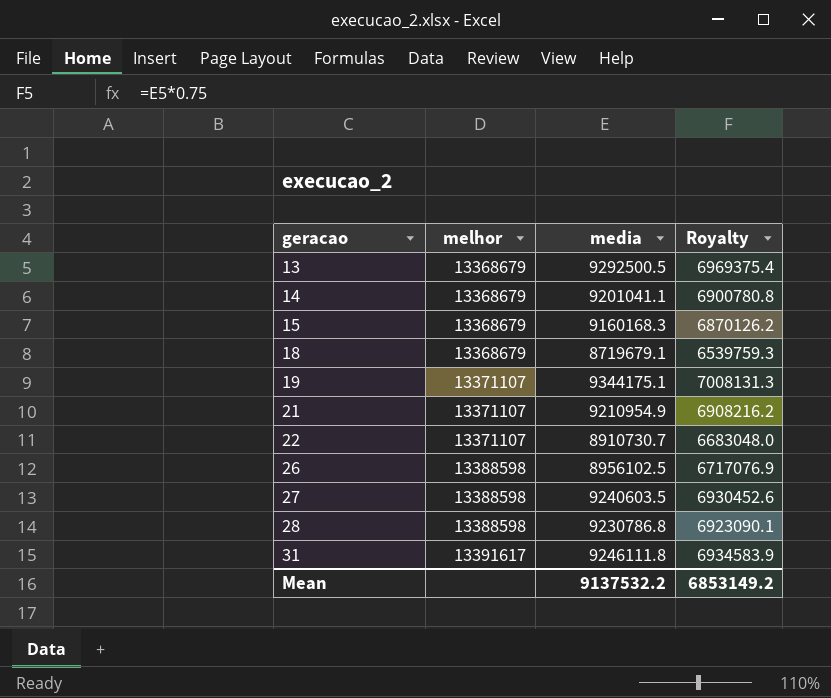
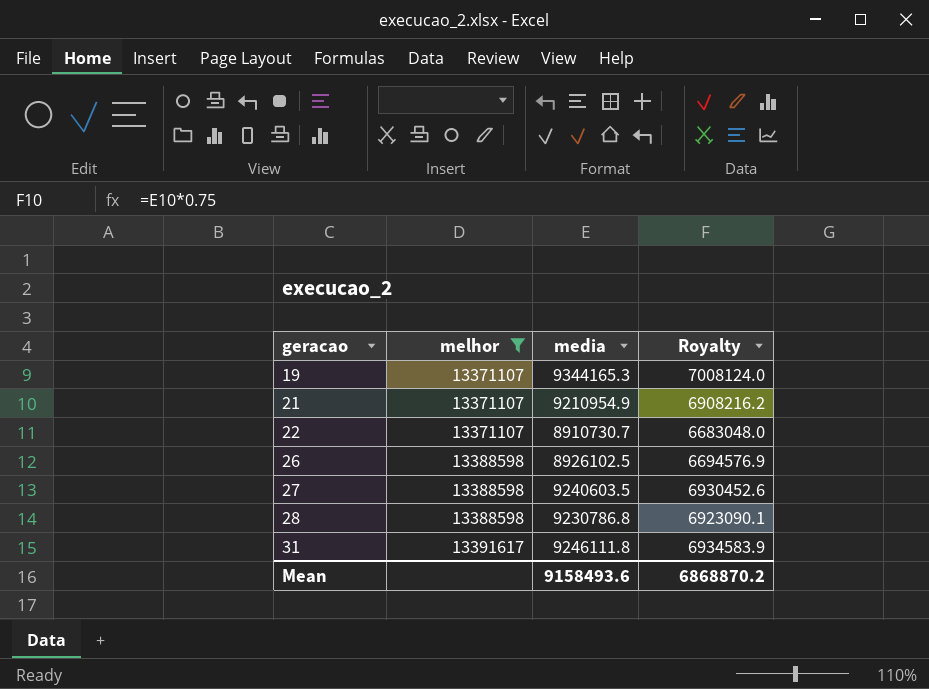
filter: none -> melhor != 13368679
19 | media: 9344175.1 -> 9344165.3
19 | Royalty: 7008131.3 -> 7008124.0
26 | media: 8956102.5 -> 8926102.5
26 | Royalty: 6717076.9 -> 6694576.9
Mean | media: 9137532.2 -> 9158493.6
Mean | Royalty: 6853149.2 -> 6868870.2

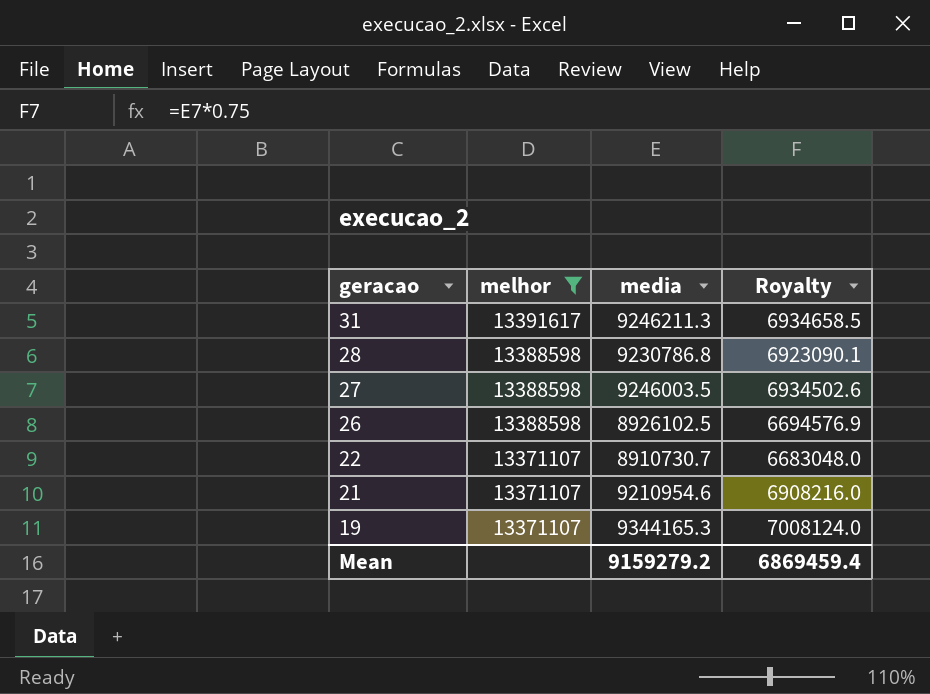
row order: geracao ascending -> geracao descending
31 | media: 9246111.8 -> 9246211.3
31 | Royalty: 6934583.9 -> 6934658.5
27 | media: 9240603.5 -> 9246003.5
27 | Royalty: 6930452.6 -> 6934502.6
21 | media: 9210954.9 -> 9210954.6
21 | Royalty: 6908216.2 -> 6908216.0
Mean | media: 9158493.6 -> 9159279.2
Mean | Royalty: 6868870.2 -> 6869459.4

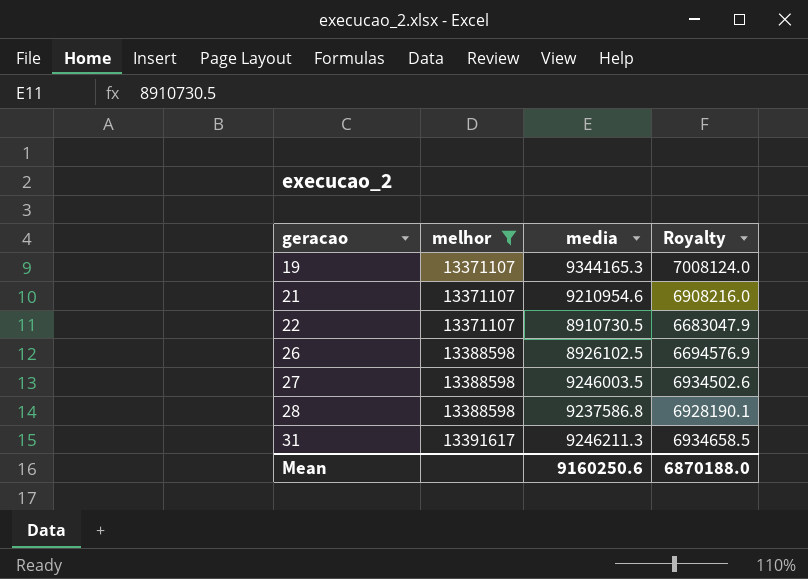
row order: geracao descending -> geracao ascending
22 | media: 8910730.7 -> 8910730.5
22 | Royalty: 6683048.0 -> 6683047.9
28 | media: 9230786.8 -> 9237586.8
28 | Royalty: 6923090.1 -> 6928190.1
Mean | media: 9159279.2 -> 9160250.6
Mean | Royalty: 6869459.4 -> 6870188.0

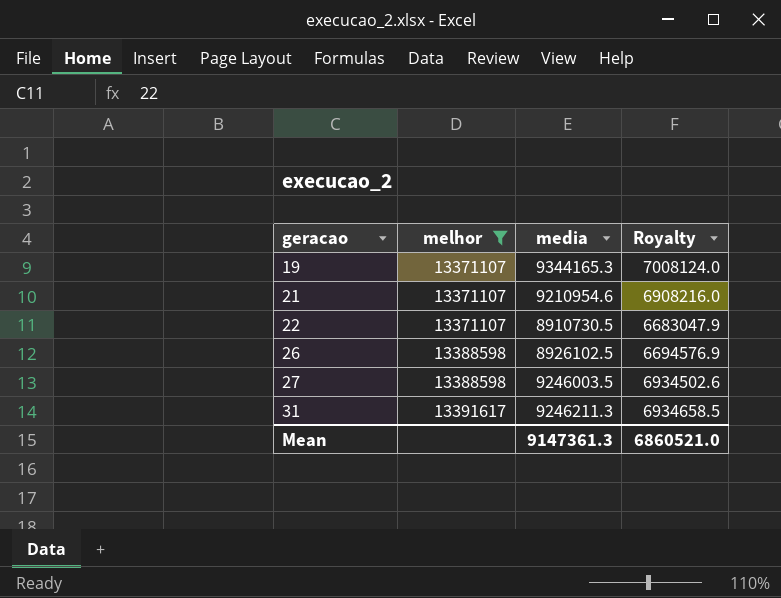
row 28: 13388598 | 9237586.8 | 6928190.1 -> none
Mean | media: 9160250.6 -> 9147361.3
Mean | Royalty: 6870188.0 -> 6860521.0

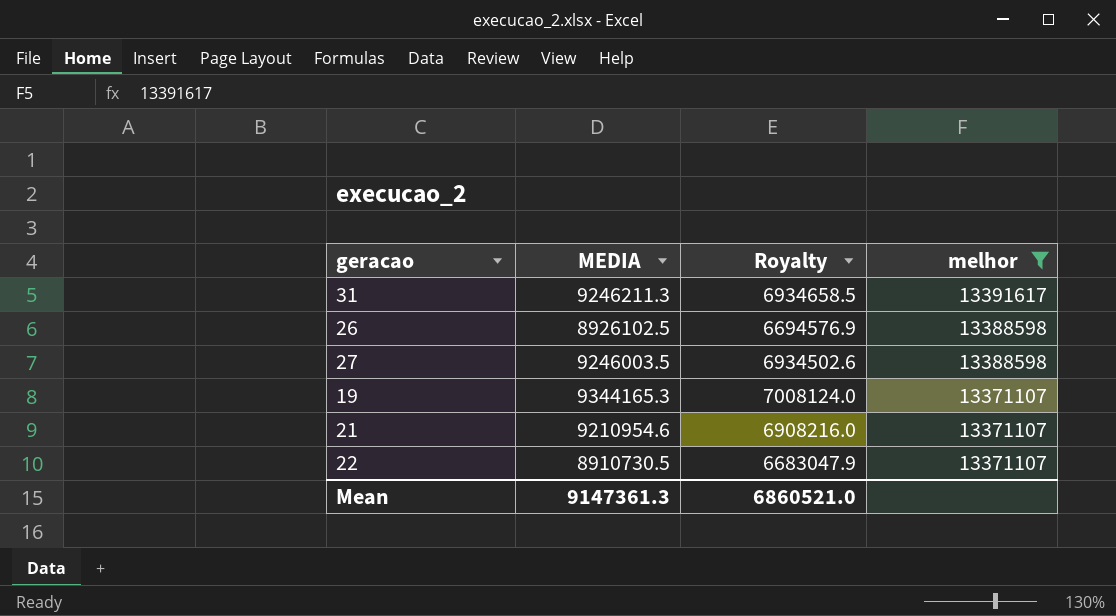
row order: geracao ascending -> melhor descending
column name: media -> MEDIA
column melhor | position: 2 -> 4

